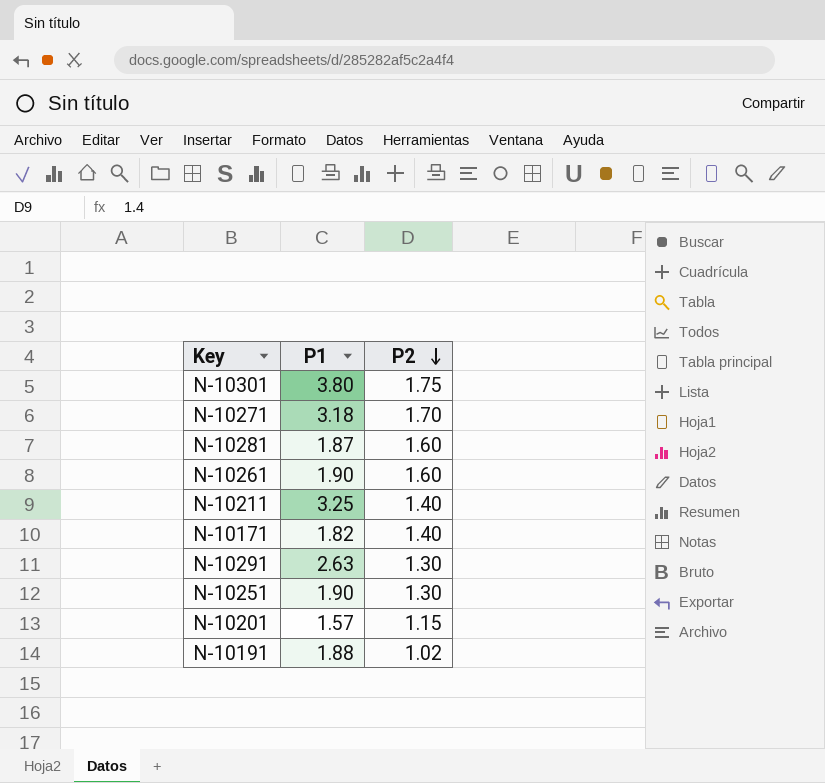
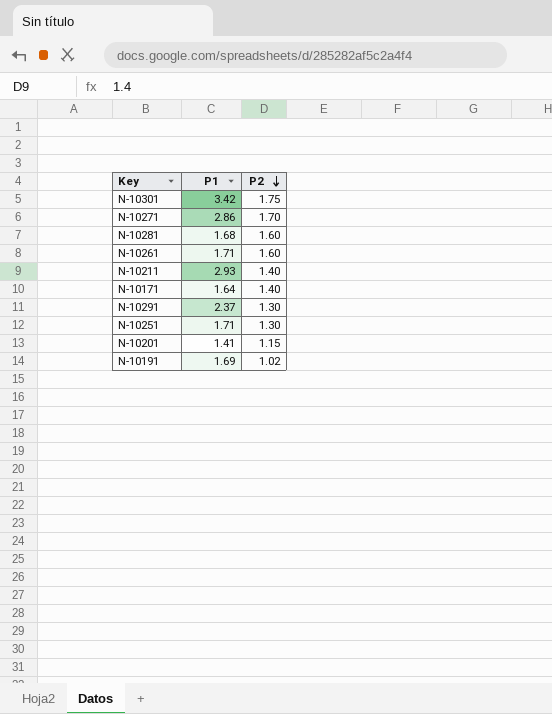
N-10301 | P1: 3.80 -> 3.42
N-10271 | P1: 3.18 -> 2.86
N-10281 | P1: 1.87 -> 1.68
N-10261 | P1: 1.90 -> 1.71
N-10211 | P1: 3.25 -> 2.93
N-10171 | P1: 1.82 -> 1.64
N-10291 | P1: 2.63 -> 2.37
N-10251 | P1: 1.90 -> 1.71
N-10201 | P1: 1.57 -> 1.41
N-10191 | P1: 1.88 -> 1.69

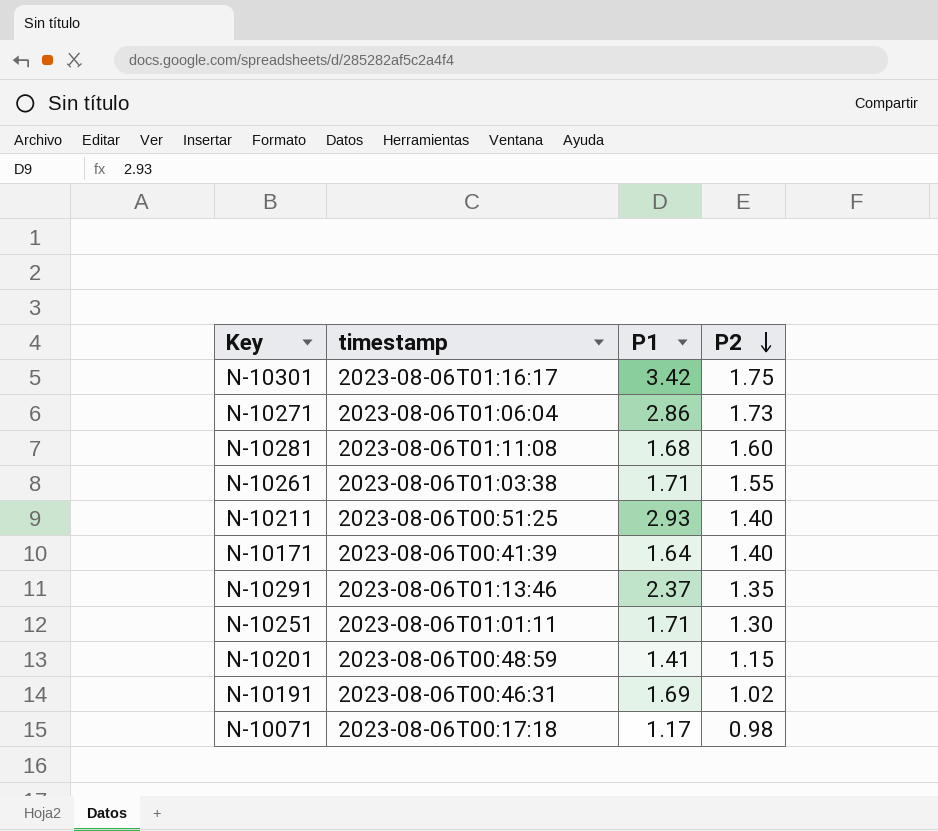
column timestamp | position: none -> 2
N-10271 | P2: 1.70 -> 1.73
N-10261 | P2: 1.60 -> 1.55
N-10291 | P2: 1.30 -> 1.35
row N-10071: none -> 2023-08-06T00:17:18 | 1.17 | 0.98

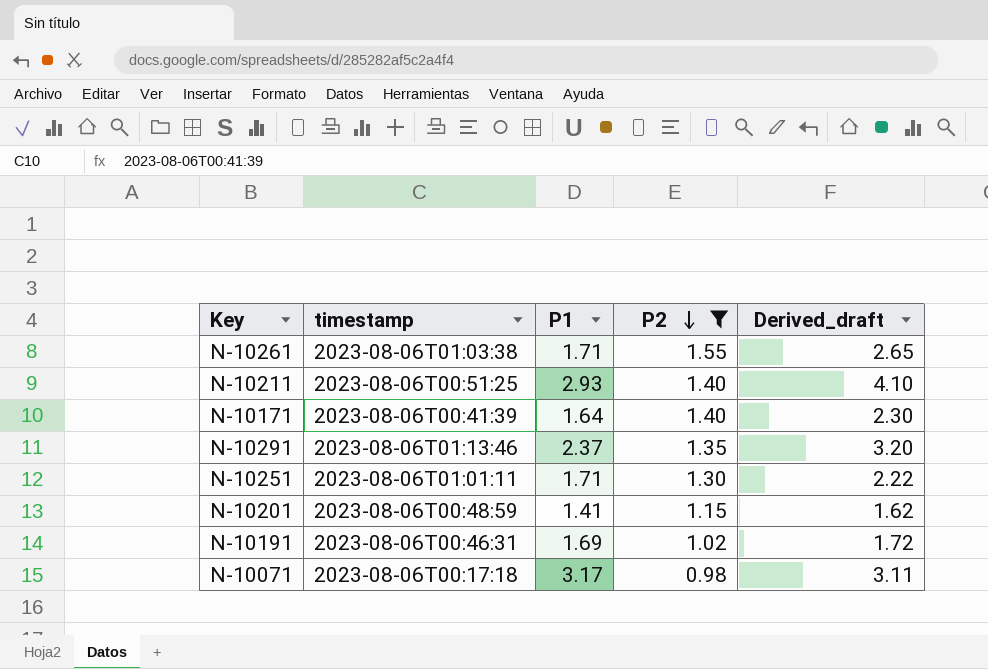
filter: none -> P2 <= 1.55
column Derived_draft | formula: none -> [P1] * [P2]
N-10071 | P1: 1.17 -> 3.17

